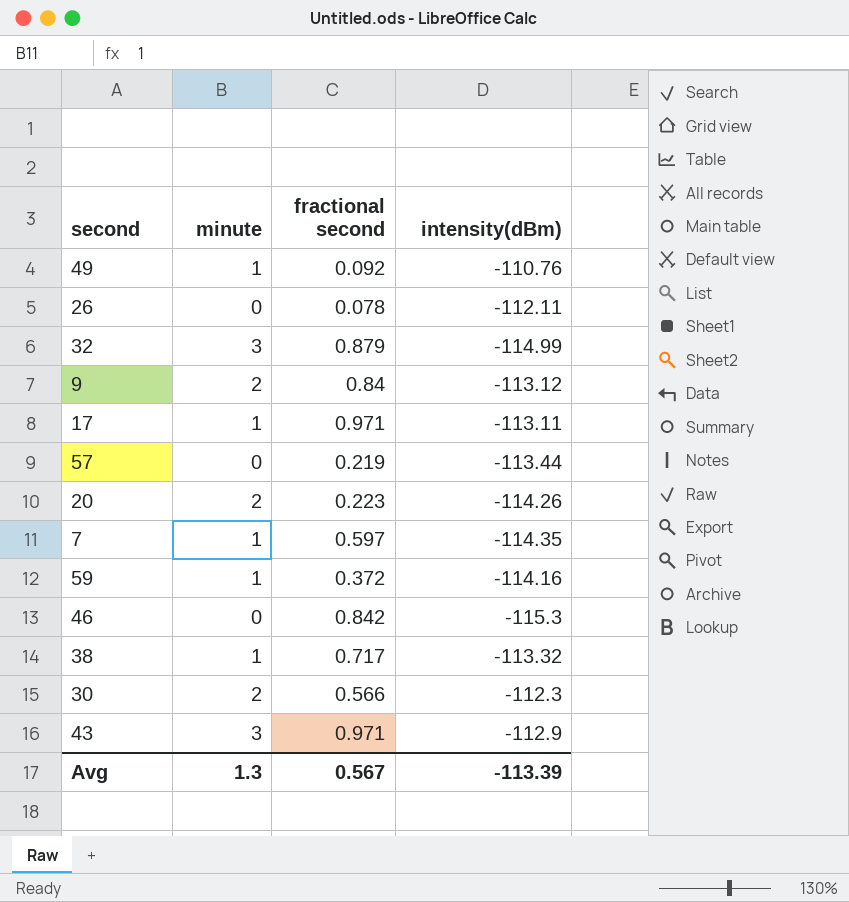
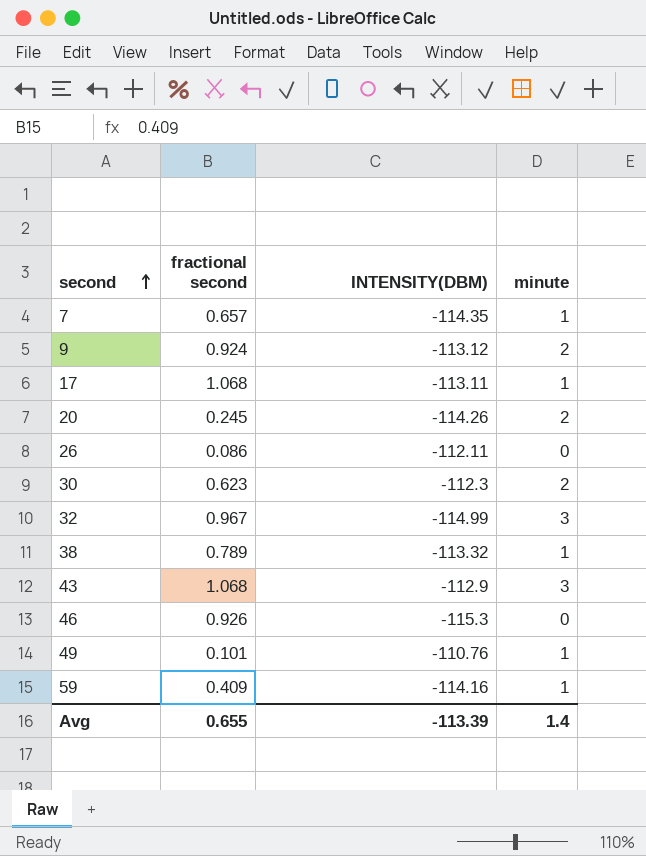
row order: none -> second ascending
column name: intensity(dBm) -> INTENSITY(DBM)
column minute | position: 2 -> 4
row 57: 0 | 0.219 | -113.44 -> none
7 | fractional second: 0.597 -> 0.657
9 | fractional second: 0.84 -> 0.924
17 | fractional second: 0.971 -> 1.068
20 | fractional second: 0.223 -> 0.245
26 | fractional second: 0.078 -> 0.086
30 | fractional second: 0.566 -> 0.623
32 | fractional second: 0.879 -> 0.967
38 | fractional second: 0.717 -> 0.789
43 | fractional second: 0.971 -> 1.068
46 | fractional second: 0.842 -> 0.926
49 | fractional second: 0.092 -> 0.101
59 | fractional second: 0.372 -> 0.409
Avg | fractional second: 0.567 -> 0.655
Avg | minute: 1.3 -> 1.4

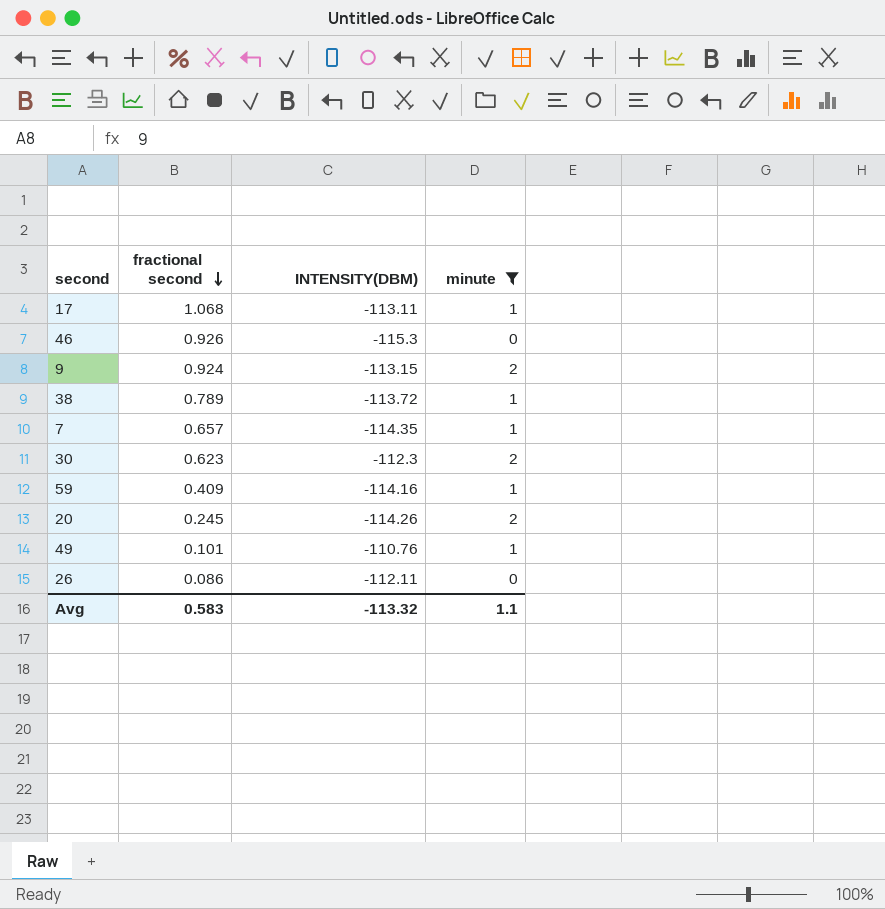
filter: none -> minute != 3
row order: second ascending -> fractional second descending
9 | INTENSITY(DBM): -113.12 -> -113.15
38 | INTENSITY(DBM): -113.32 -> -113.72
Avg | fractional second: 0.655 -> 0.583
Avg | INTENSITY(DBM): -113.39 -> -113.32
Avg | minute: 1.4 -> 1.1

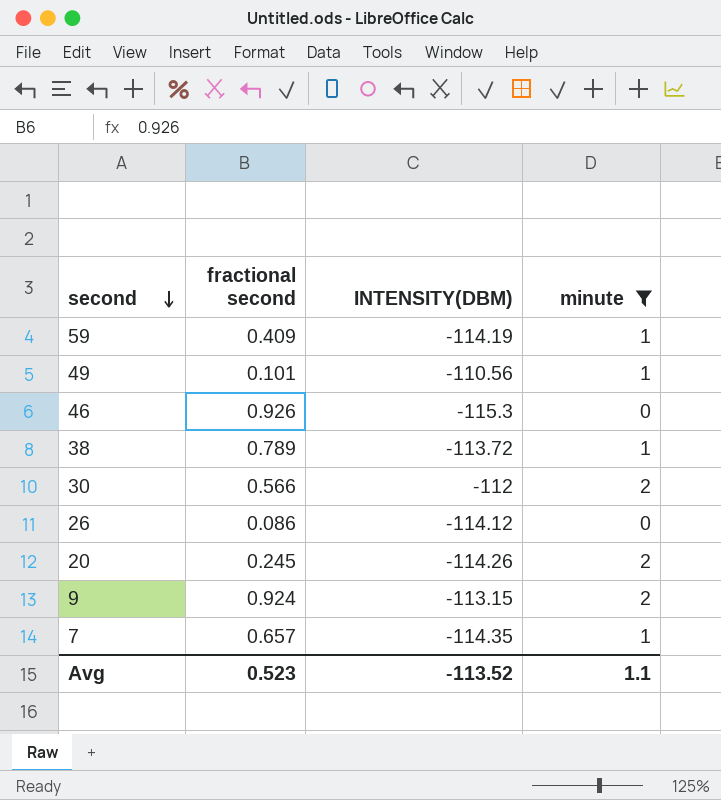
row order: fractional second descending -> second descending
row 17: 1.068 | -113.11 | 1 -> none
59 | INTENSITY(DBM): -114.16 -> -114.19
49 | INTENSITY(DBM): -110.76 -> -110.56
30 | fractional second: 0.623 -> 0.566
30 | INTENSITY(DBM): -112.3 -> -112
26 | INTENSITY(DBM): -112.11 -> -114.12
Avg | fractional second: 0.583 -> 0.523
Avg | INTENSITY(DBM): -113.32 -> -113.52

